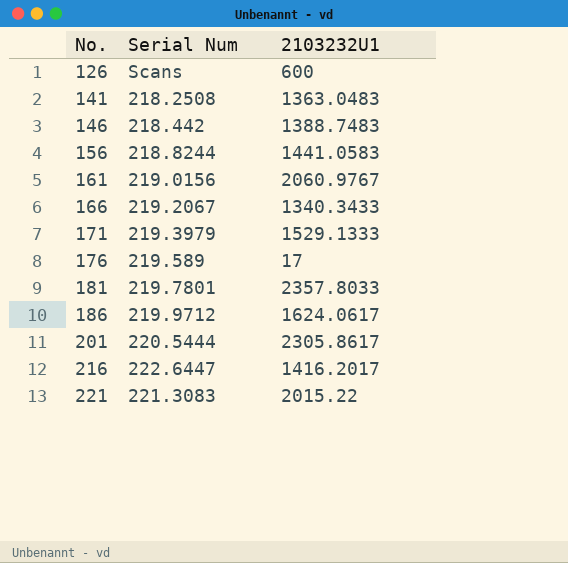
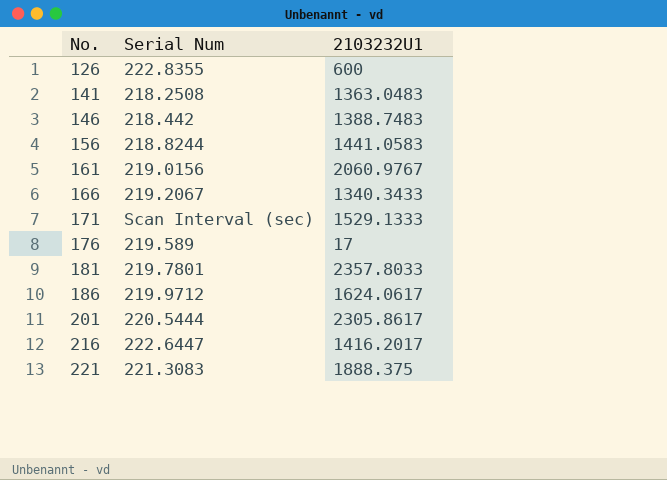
126 | Serial Num: Scans -> 222.8355
171 | Serial Num: 219.3979 -> Scan Interval (sec)
221 | 2103232U1: 2015.22 -> 1888.375

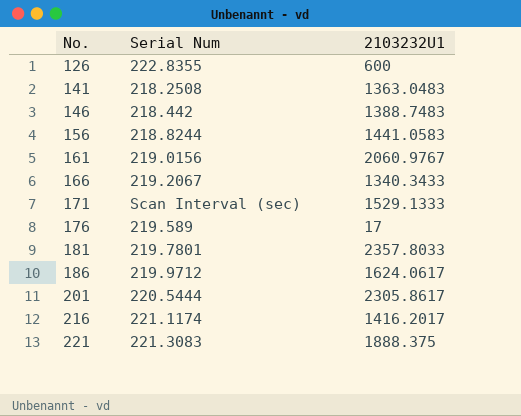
216 | Serial Num: 222.6447 -> 221.1174

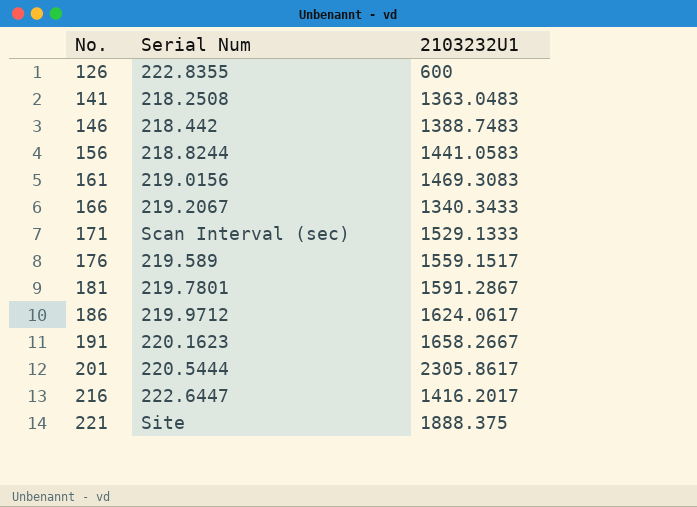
161 | 2103232U1: 2060.9767 -> 1469.3083
176 | 2103232U1: 17 -> 1559.1517
181 | 2103232U1: 2357.8033 -> 1591.2867
row 191: none -> 220.1623 | 1658.2667
216 | Serial Num: 221.1174 -> 222.6447
221 | Serial Num: 221.3083 -> Site

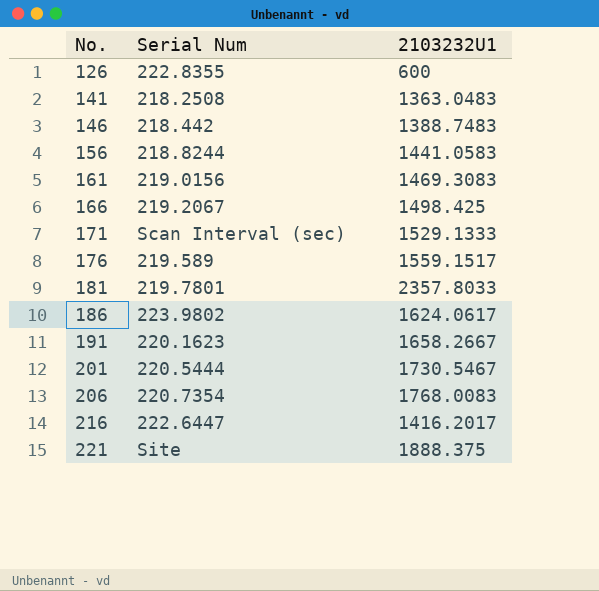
166 | 2103232U1: 1340.3433 -> 1498.425
181 | 2103232U1: 1591.2867 -> 2357.8033
186 | Serial Num: 219.9712 -> 223.9802
201 | 2103232U1: 2305.8617 -> 1730.5467
row 206: none -> 220.7354 | 1768.0083

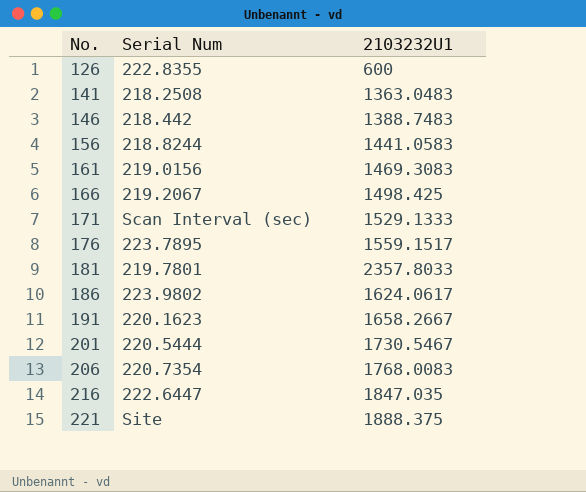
176 | Serial Num: 219.589 -> 223.7895
216 | 2103232U1: 1416.2017 -> 1847.035

